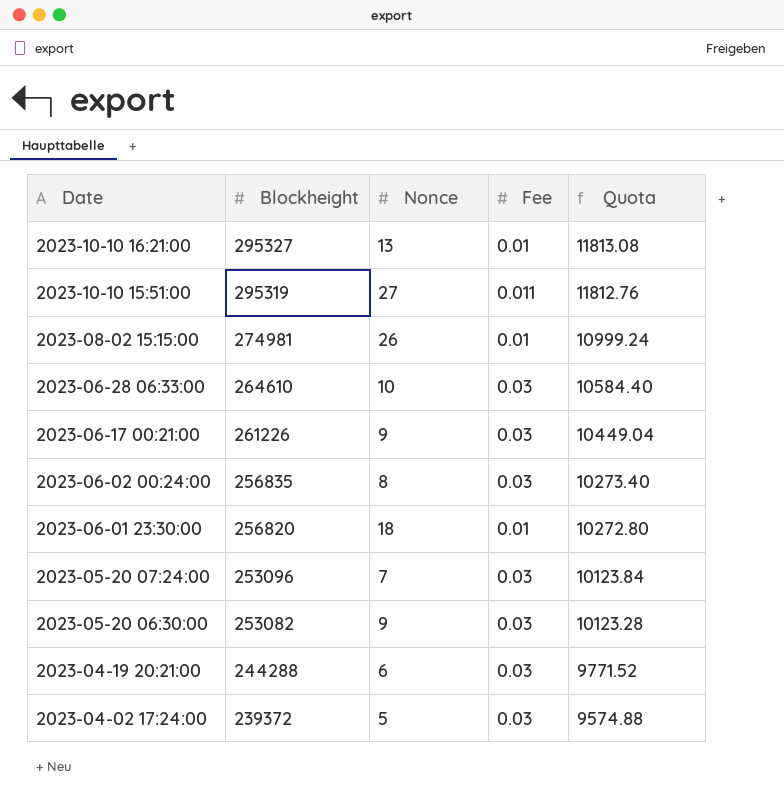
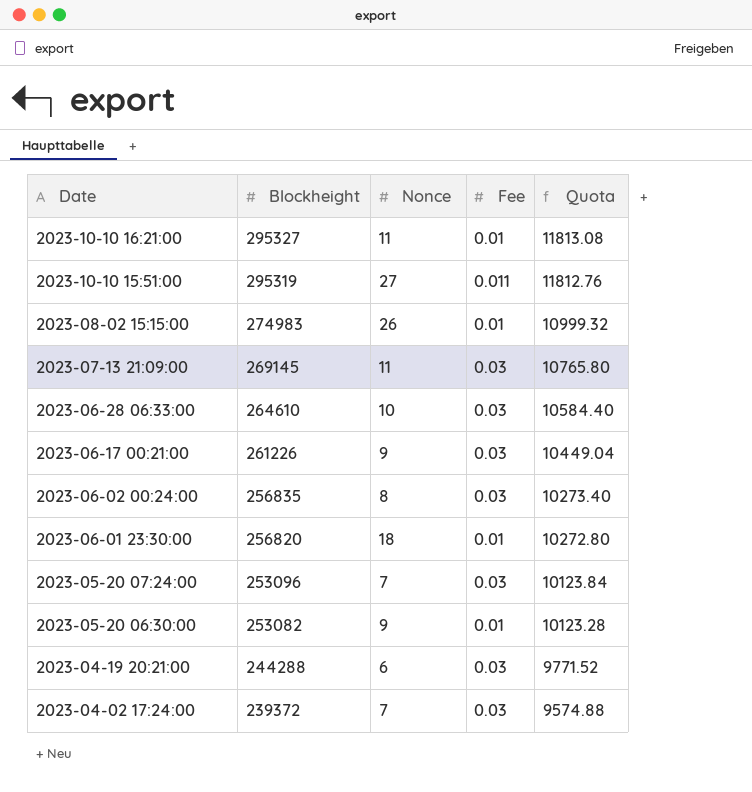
2023-10-10 16:21:00 | Nonce: 13 -> 11
2023-08-02 15:15:00 | Blockheight: 274981 -> 274983
2023-08-02 15:15:00 | Quota: 10999.24 -> 10999.32
row 2023-07-13 21:09:00: none -> 269145 | 11 | 0.03 | 10765.80
2023-05-20 06:30:00 | Fee: 0.03 -> 0.01
2023-04-02 17:24:00 | Nonce: 5 -> 7

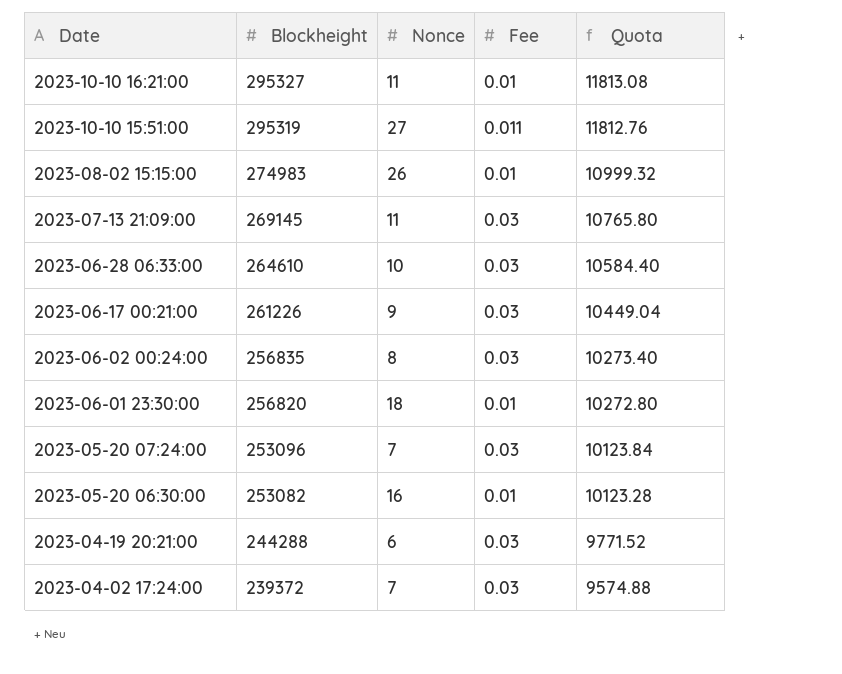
2023-05-20 06:30:00 | Nonce: 9 -> 16

